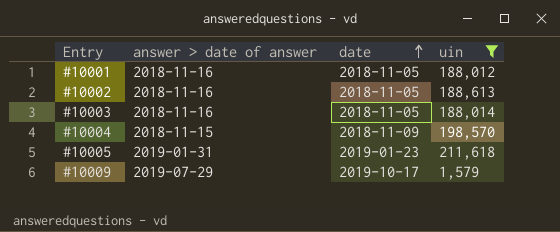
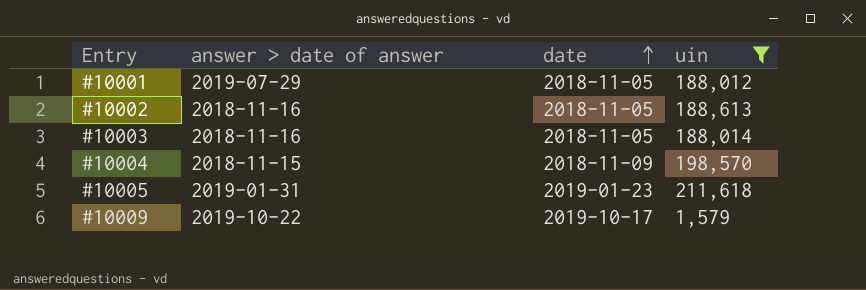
#10001 | answer > date of answer: 2018-11-16 -> 2019-07-29
#10009 | answer > date of answer: 2019-07-29 -> 2019-10-22

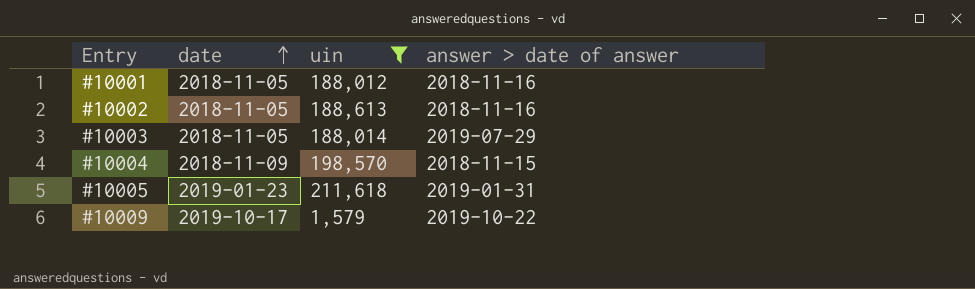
column answer > date of answer | position: 2 -> 4
#10001 | answer > date of answer: 2019-07-29 -> 2018-11-16
#10003 | answer > date of answer: 2018-11-16 -> 2019-07-29

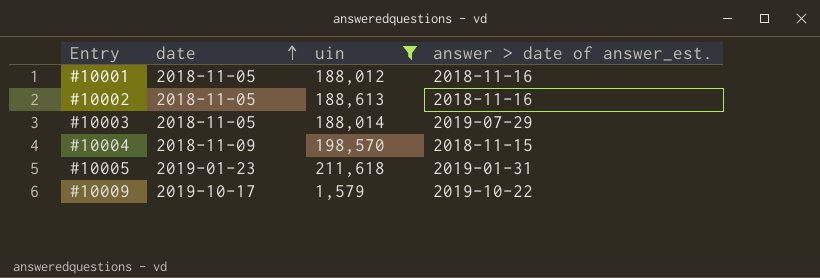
column name: answer > date of answer -> answer > date of answer_est.

